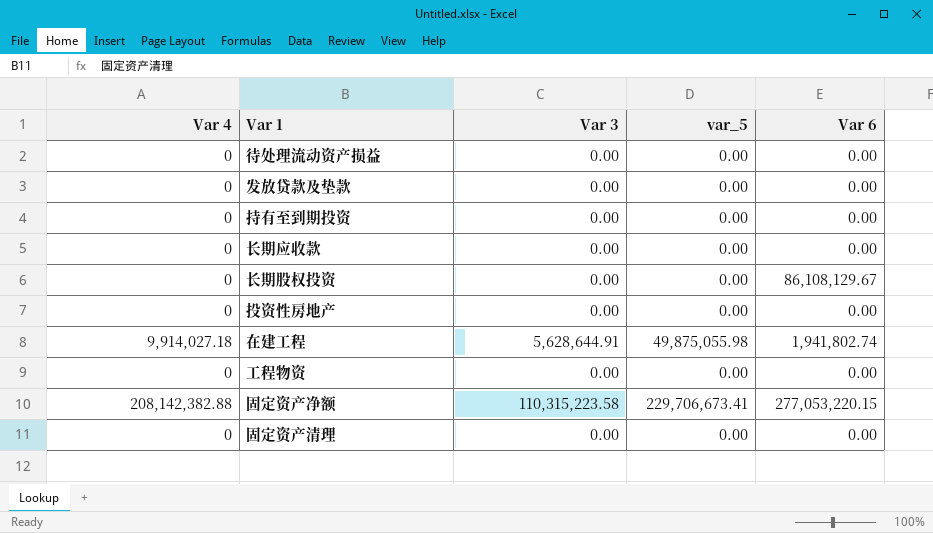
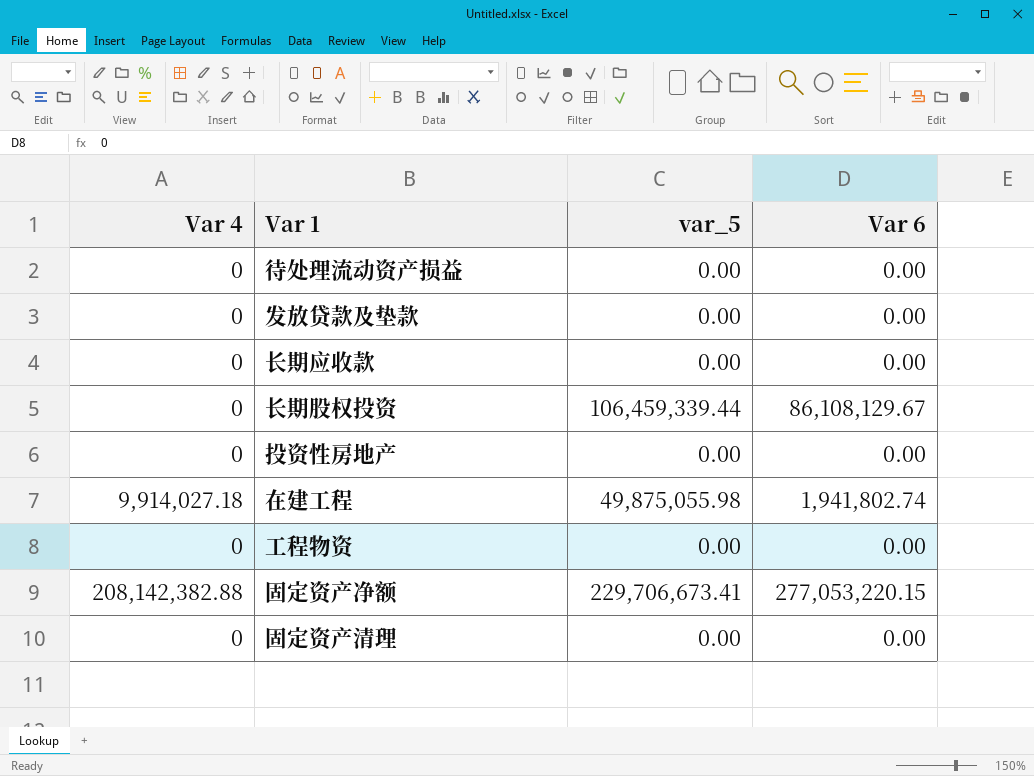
column Var 3 | position: 3 -> none
row 持有至到期投资: 0 | 0.00 | 0.00 | 0.00 -> none
长期股权投资 | var_5: 0.00 -> 106,459,339.44

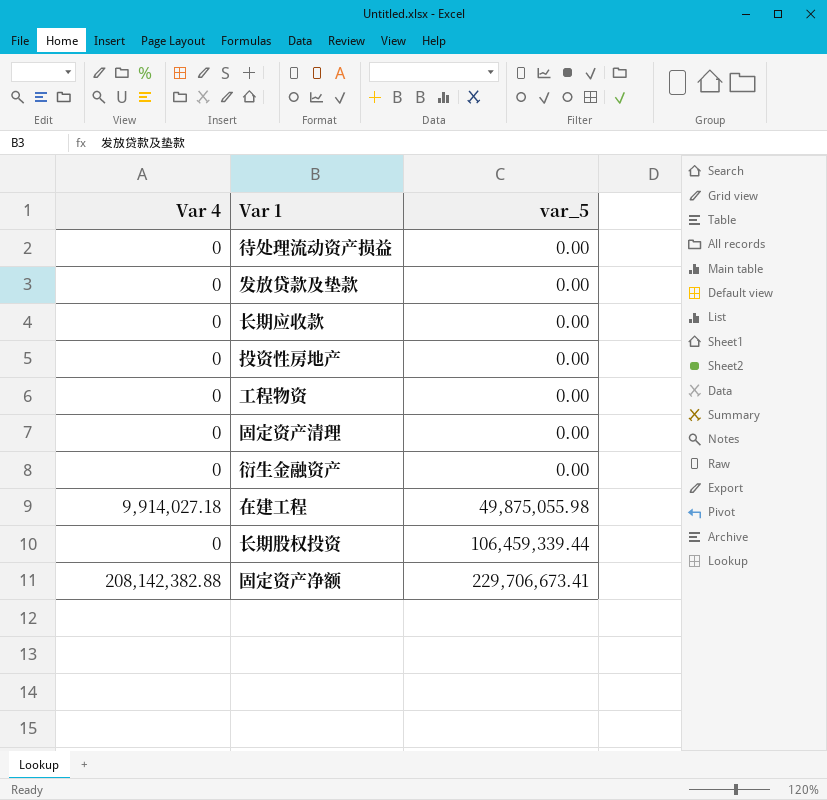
row order: none -> var_5 ascending
column Var 6 | position: 4 -> none
row 衍生金融资产: none -> 0 | 0.00

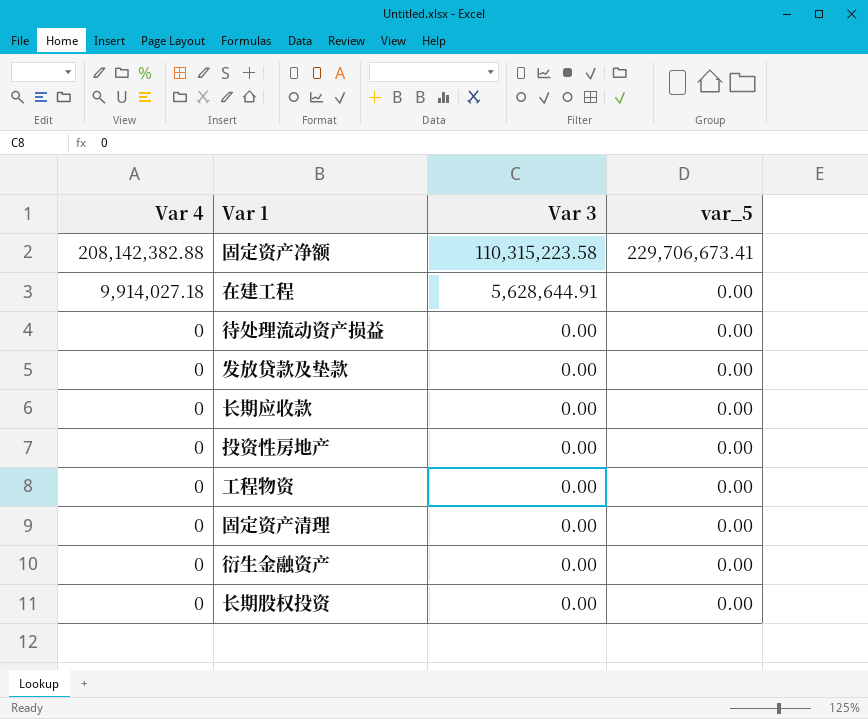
row order: var_5 ascending -> Var 4 descending
column Var 3 | position: none -> 3
在建工程 | var_5: 49,875,055.98 -> 0.00
长期股权投资 | var_5: 106,459,339.44 -> 0.00

